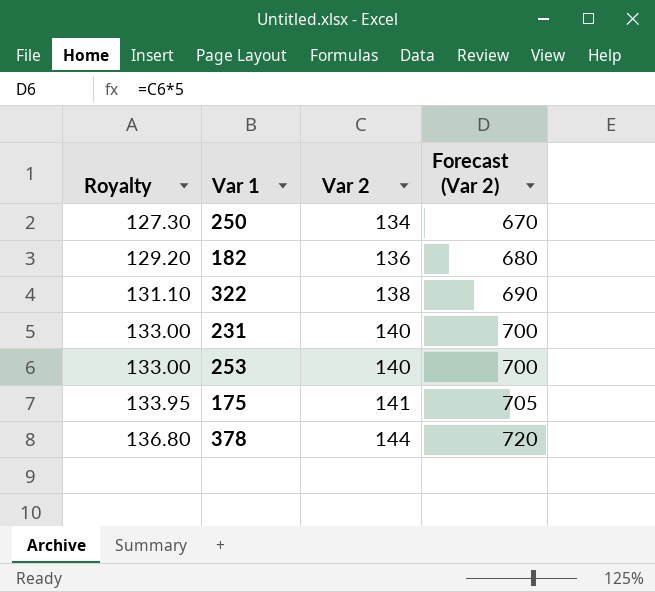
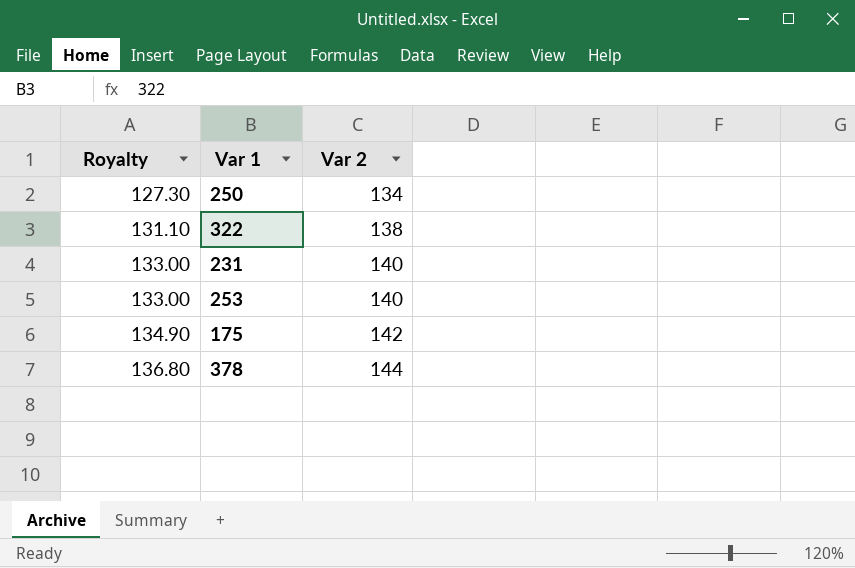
column Forecast (Var 2) | formula: [Var 2] * 5 -> none
row 182: 129.20 | 136 | 680 -> none
175 | Royalty: 133.95 -> 134.90
175 | Var 2: 141 -> 142

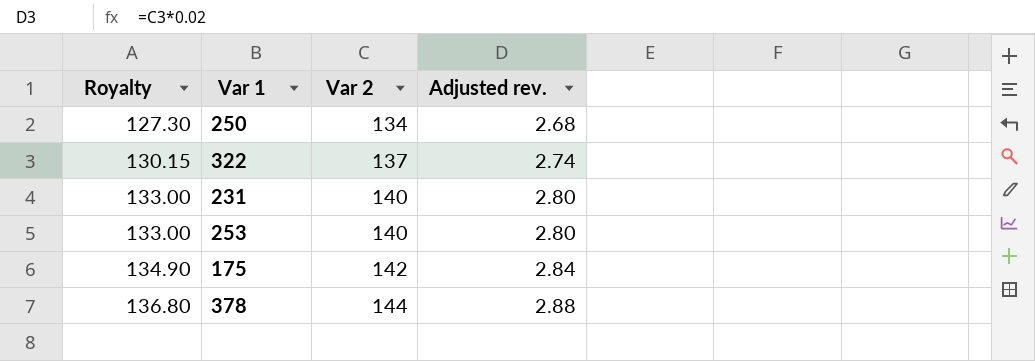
column Adjusted rev. | formula: none -> [Var 2] * 0.02
322 | Royalty: 131.10 -> 130.15
322 | Var 2: 138 -> 137

